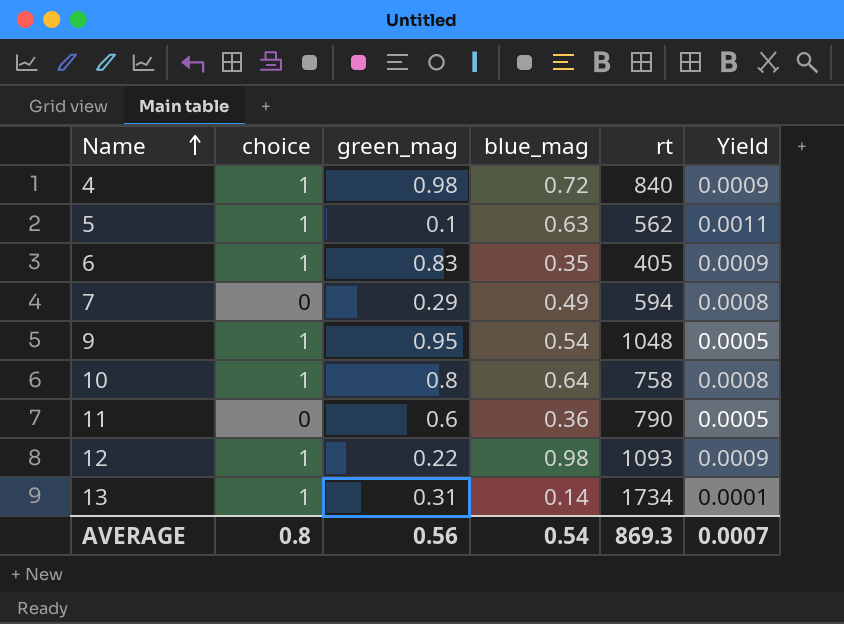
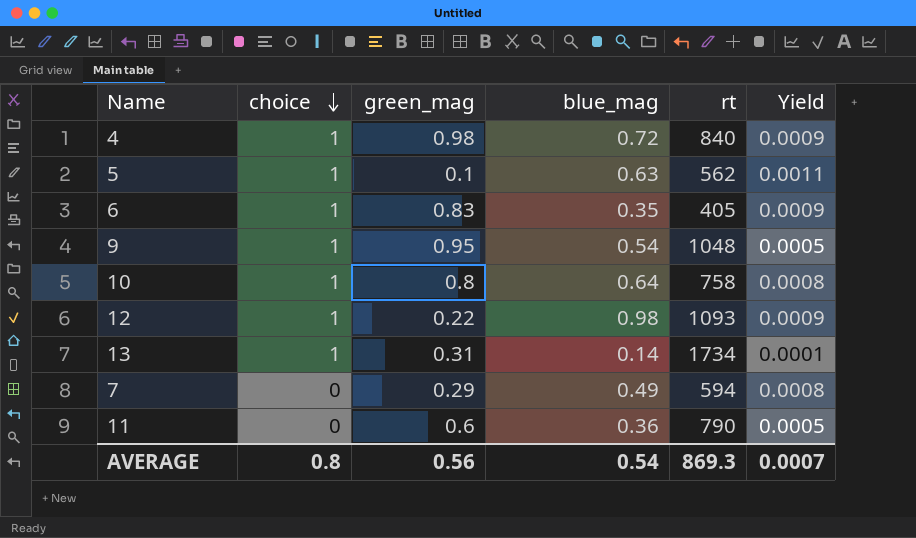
row order: Name ascending -> choice descending

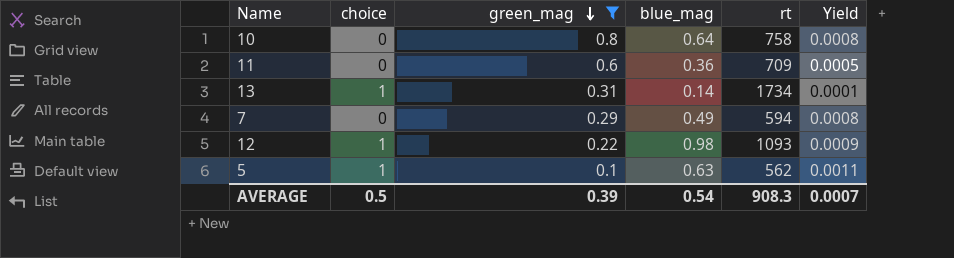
filter: none -> green_mag <= 0.8
row order: choice descending -> green_mag descending
10 | choice: 1 -> 0
11 | rt: 790 -> 709
AVERAGE | choice: 0.8 -> 0.5
AVERAGE | green_mag: 0.56 -> 0.39
AVERAGE | rt: 869.3 -> 908.3

